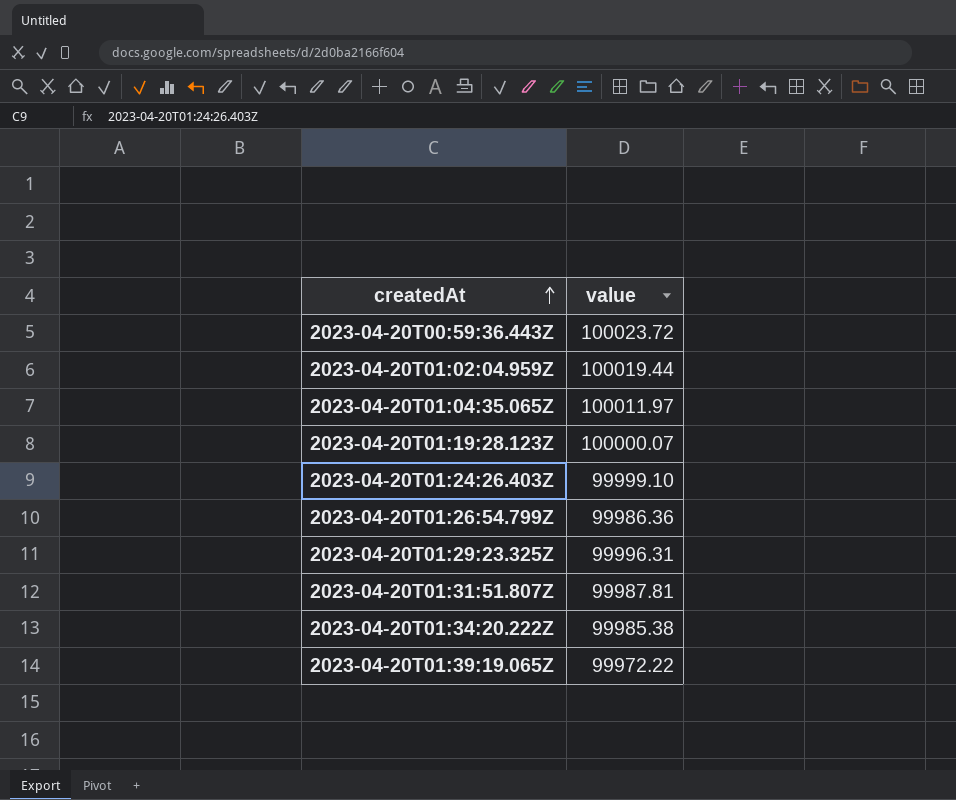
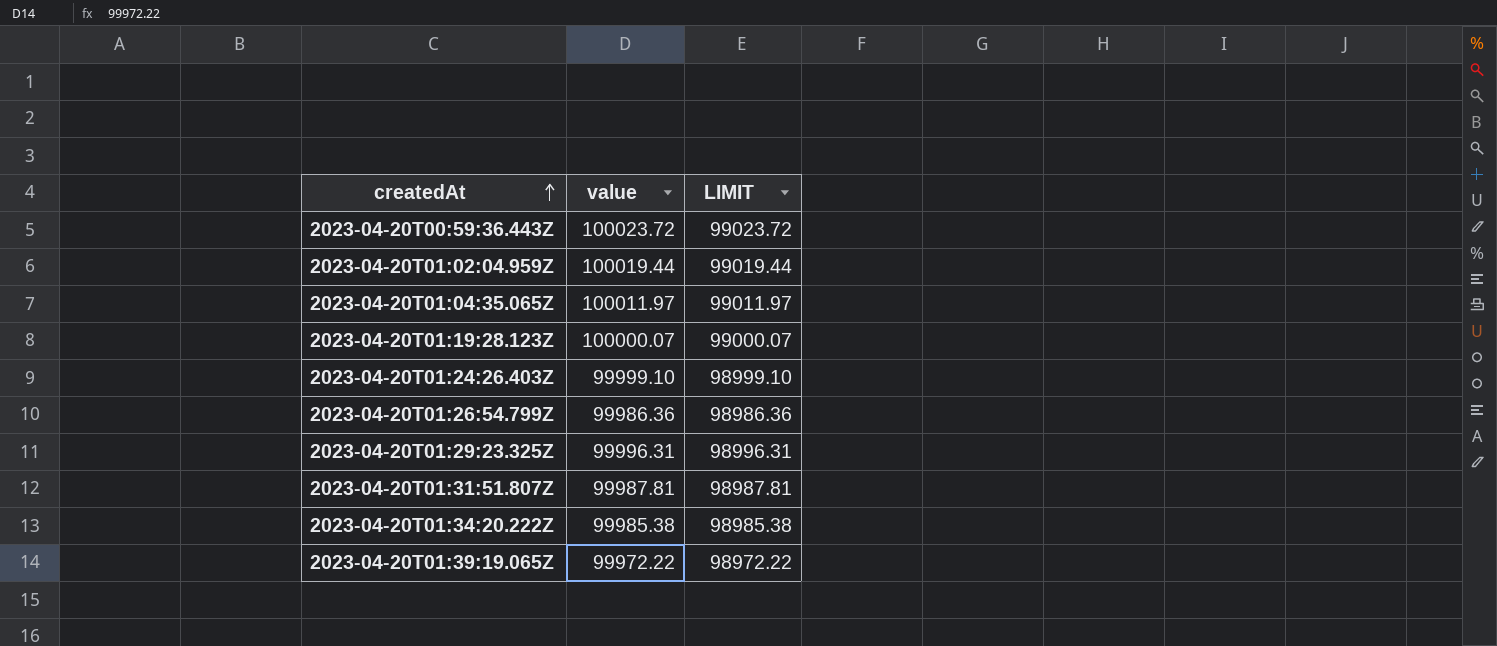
column LIMIT | formula: none -> [value] - 1000

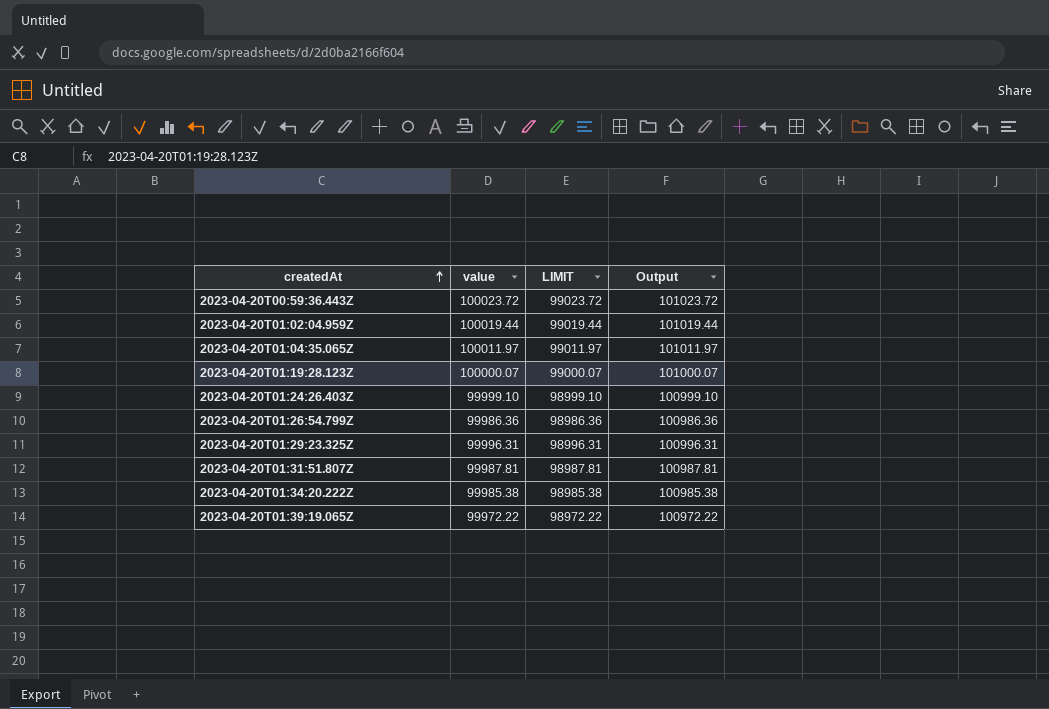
column Output | formula: none -> [value] + 1000

